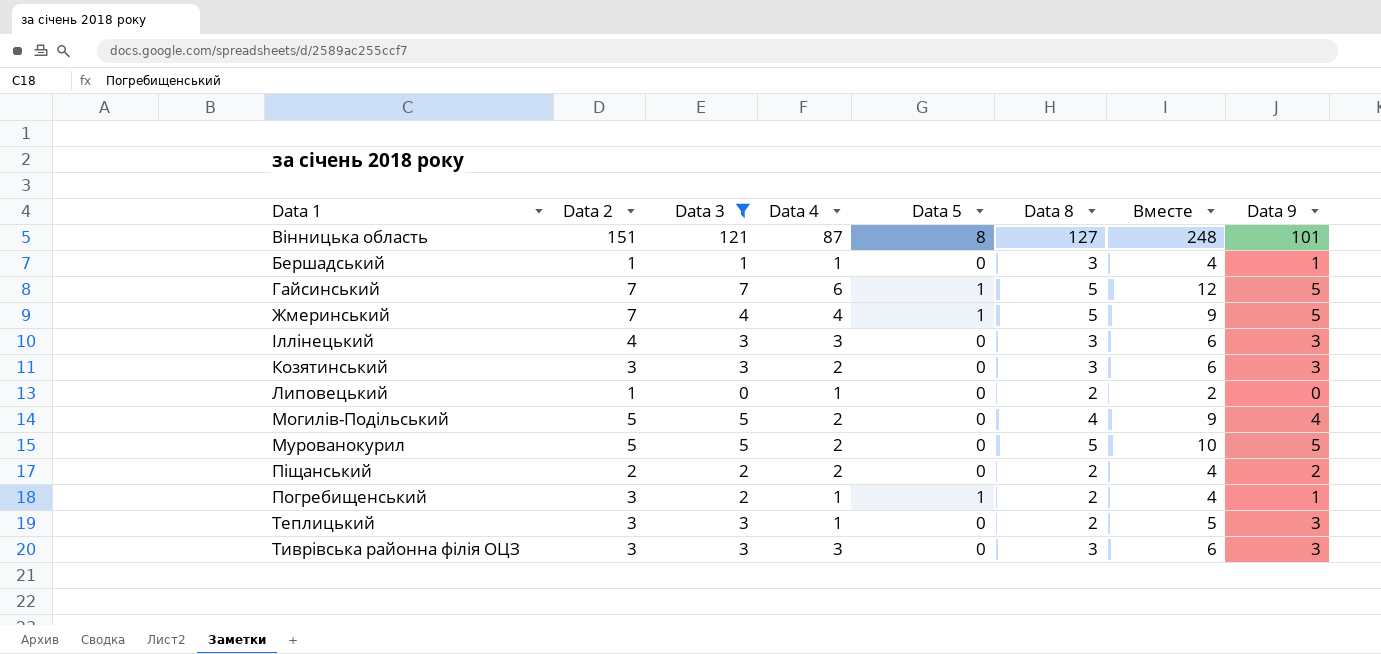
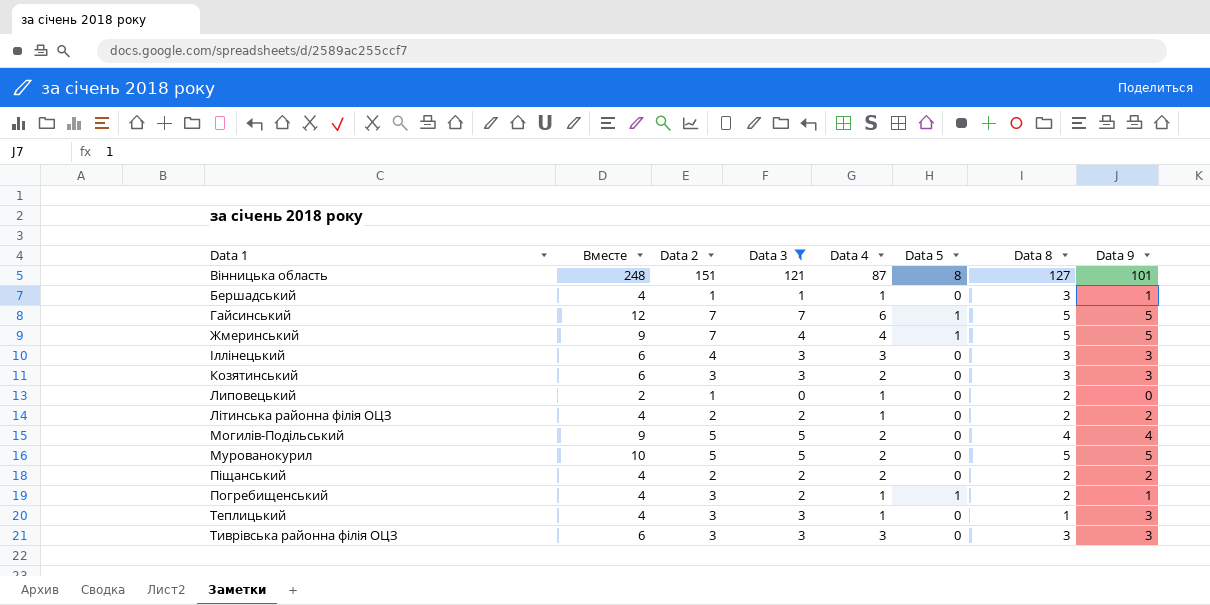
column Вместе | position: 7 -> 2
row Літинська районна філія ОЦЗ: none -> 4 | 2 | 2 | 1 | 0 | 2 | 2
Теплицький | Вместе: 5 -> 4
Теплицький | Data 8: 2 -> 1

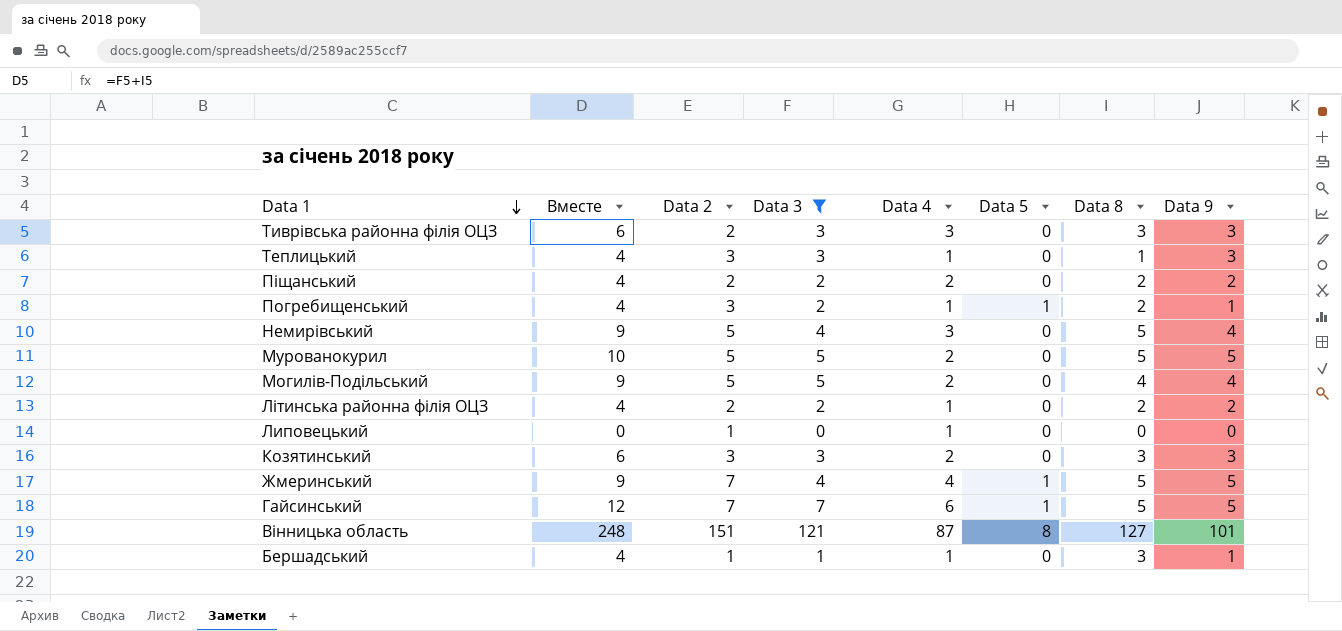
row order: none -> Data 1 descending
row Іллінецький: 6 | 4 | 3 | 3 | 0 | 3 | 3 -> none
Тиврівська районна філія ОЦЗ | Data 2: 3 -> 2
row Немирівський: none -> 9 | 5 | 4 | 3 | 0 | 5 | 4
Липовецький | Вместе: 2 -> 0
Липовецький | Data 8: 2 -> 0

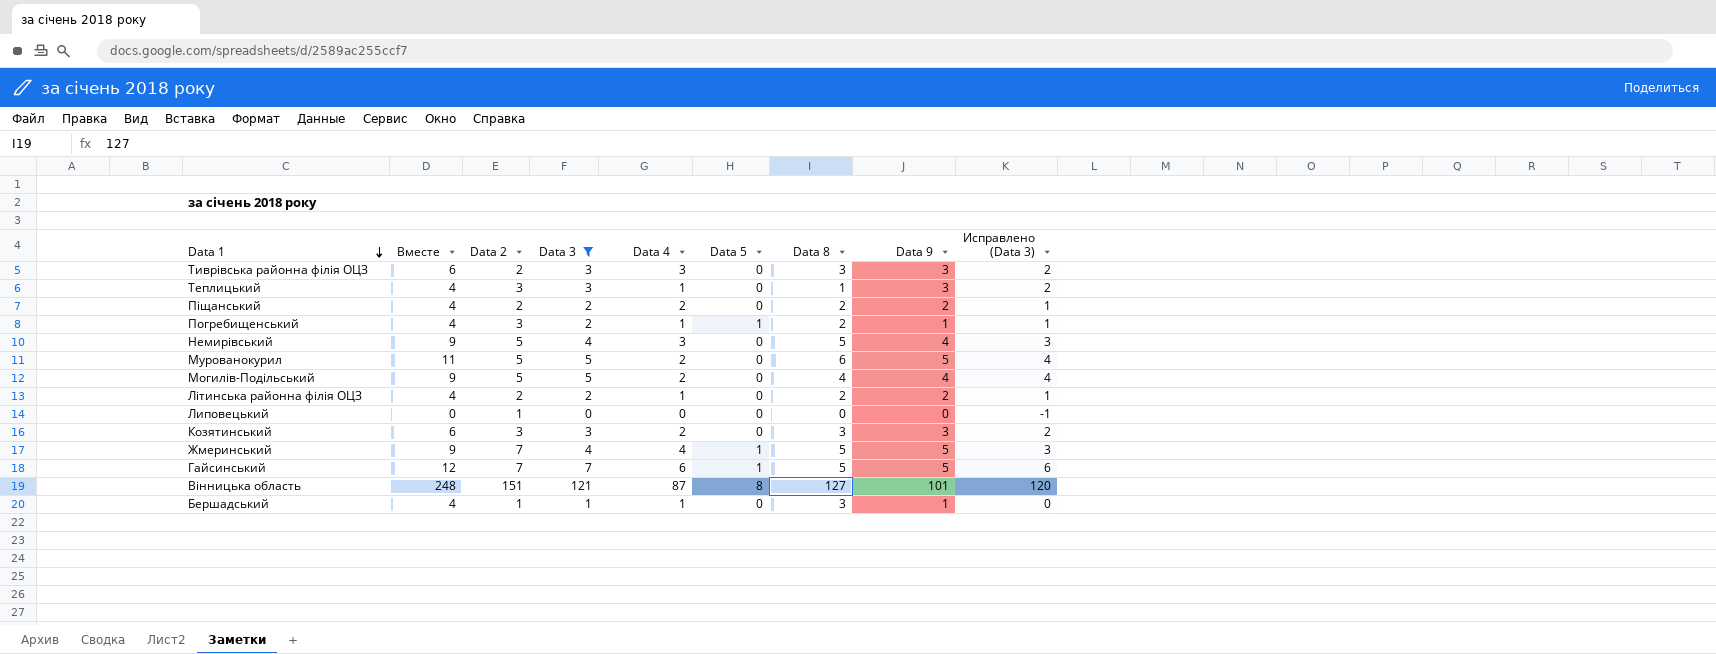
column Исправлено (Data 3) | formula: none -> [Data 3] - 1
Мурованокурил | Вместе: 10 -> 11
Мурованокурил | Data 8: 5 -> 6
Липовецький | Data 4: 1 -> 0

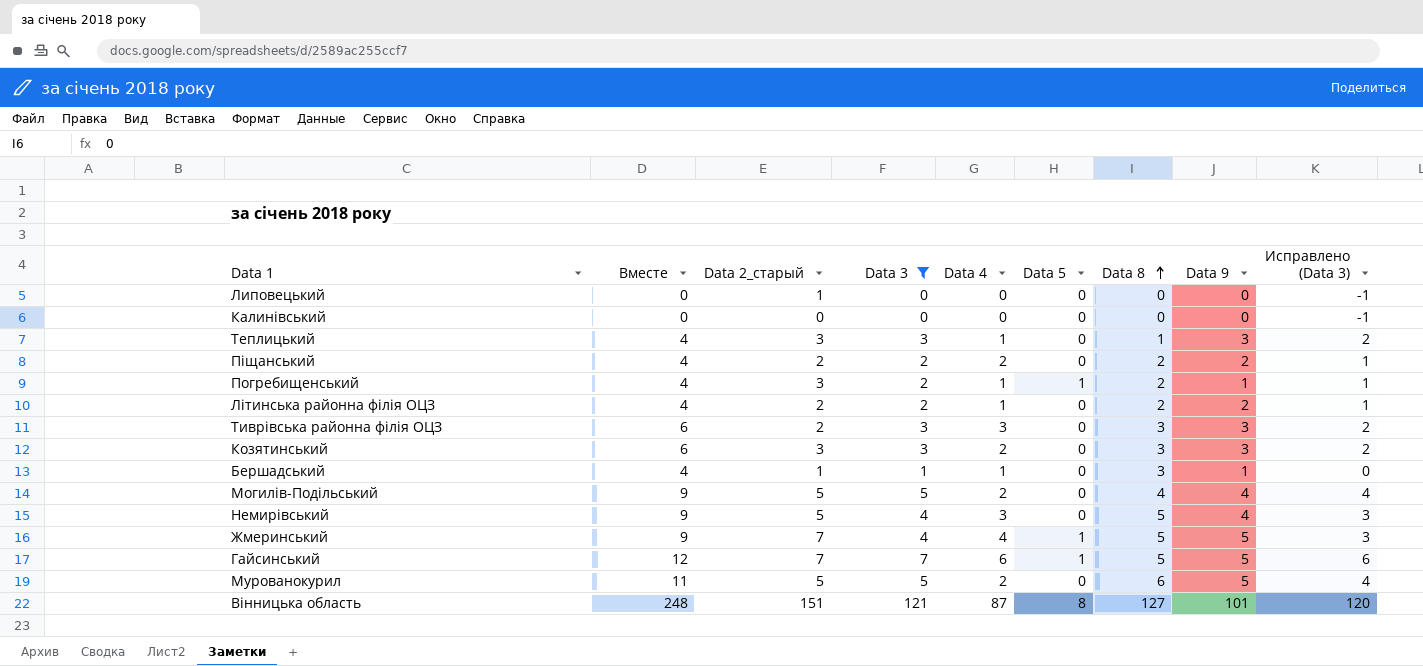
row order: Data 1 descending -> Data 8 ascending
column name: Data 2 -> Data 2_старый
row Калинівський: none -> 0 | 0 | 0 | 0 | 0 | 0 | 0 | -1

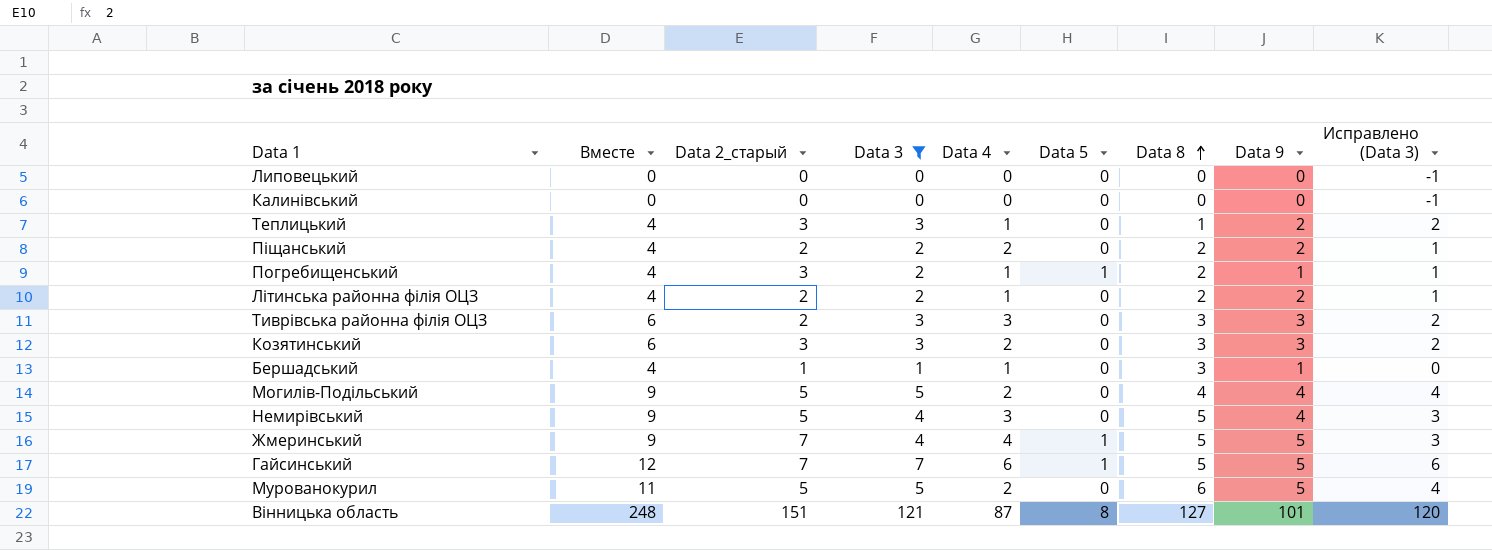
Липовецький | Data 2_старый: 1 -> 0
Теплицький | Data 9: 3 -> 2

